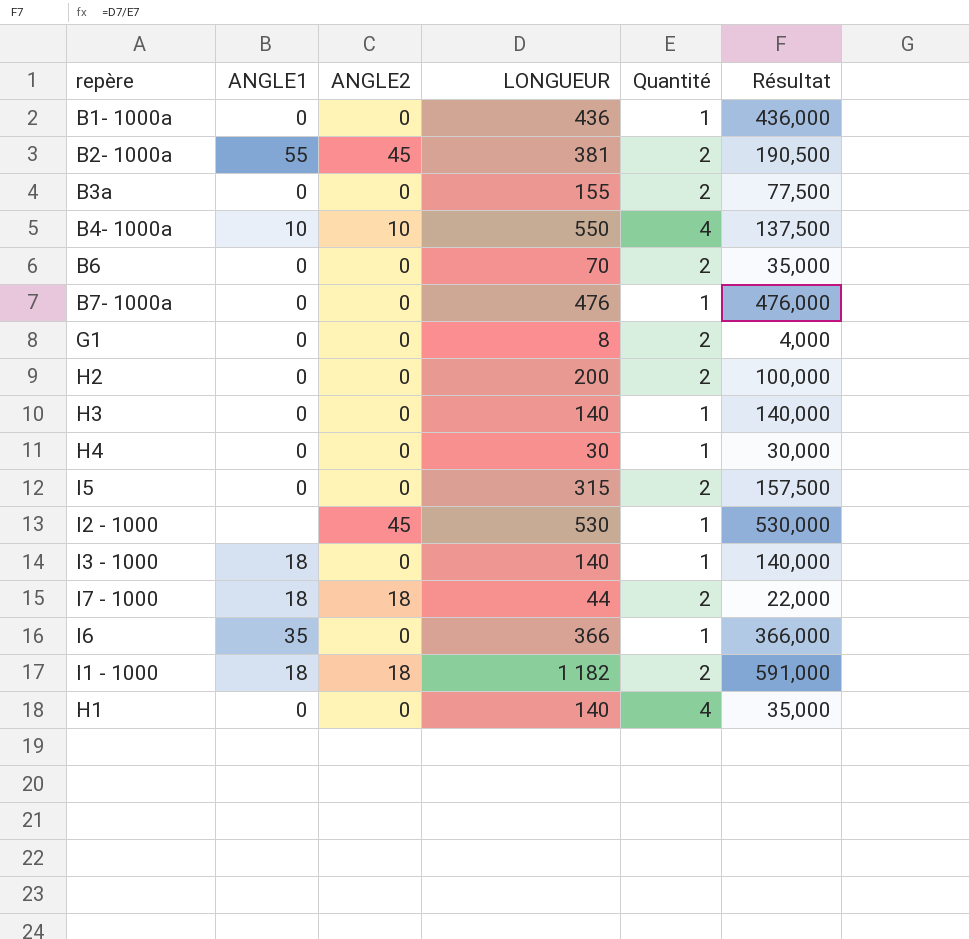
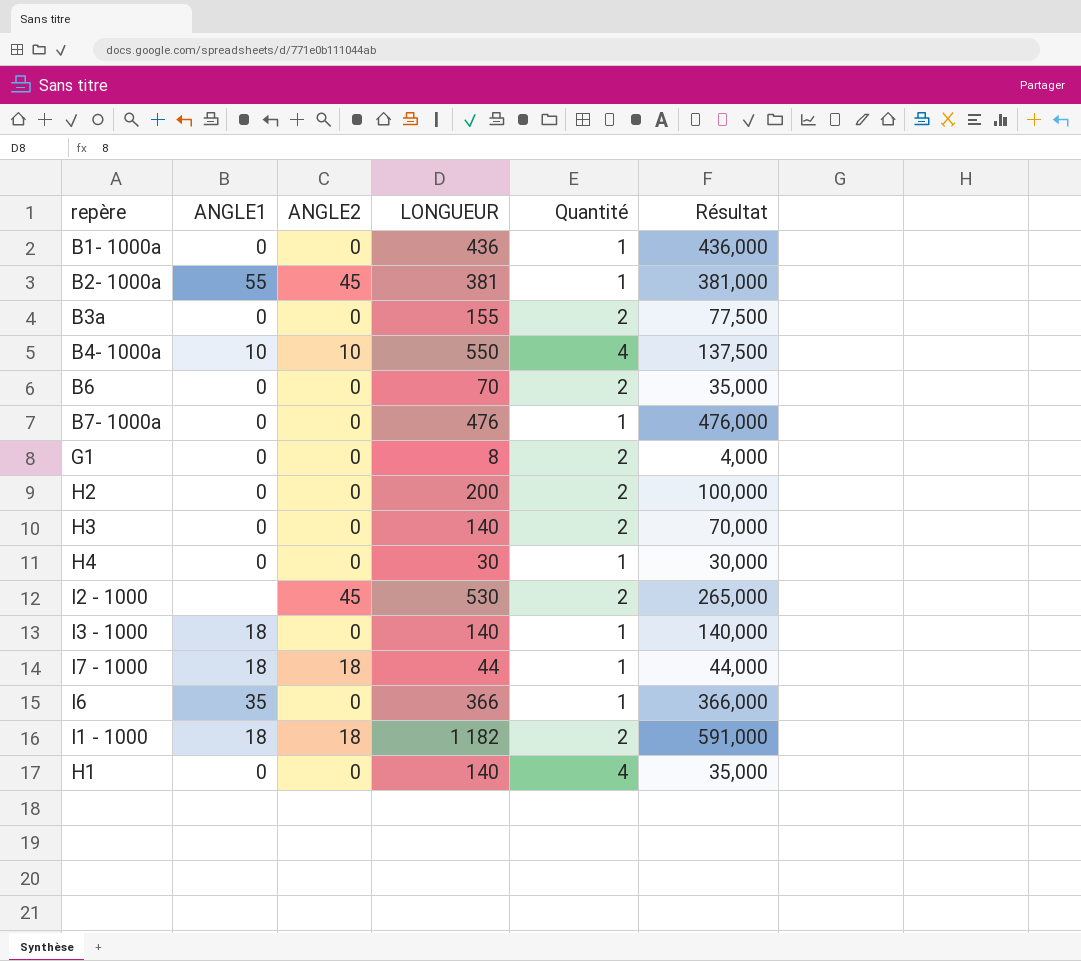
row I5: 0 | 0 | 315 | 2 | 157,500 -> none
B2- 1000a | Quantité: 2 -> 1
B2- 1000a | Résultat: 190,500 -> 381,000
H3 | Quantité: 1 -> 2
H3 | Résultat: 140,000 -> 70,000
I2 - 1000 | Quantité: 1 -> 2
I2 - 1000 | Résultat: 530,000 -> 265,000
I7 - 1000 | Quantité: 2 -> 1
I7 - 1000 | Résultat: 22,000 -> 44,000

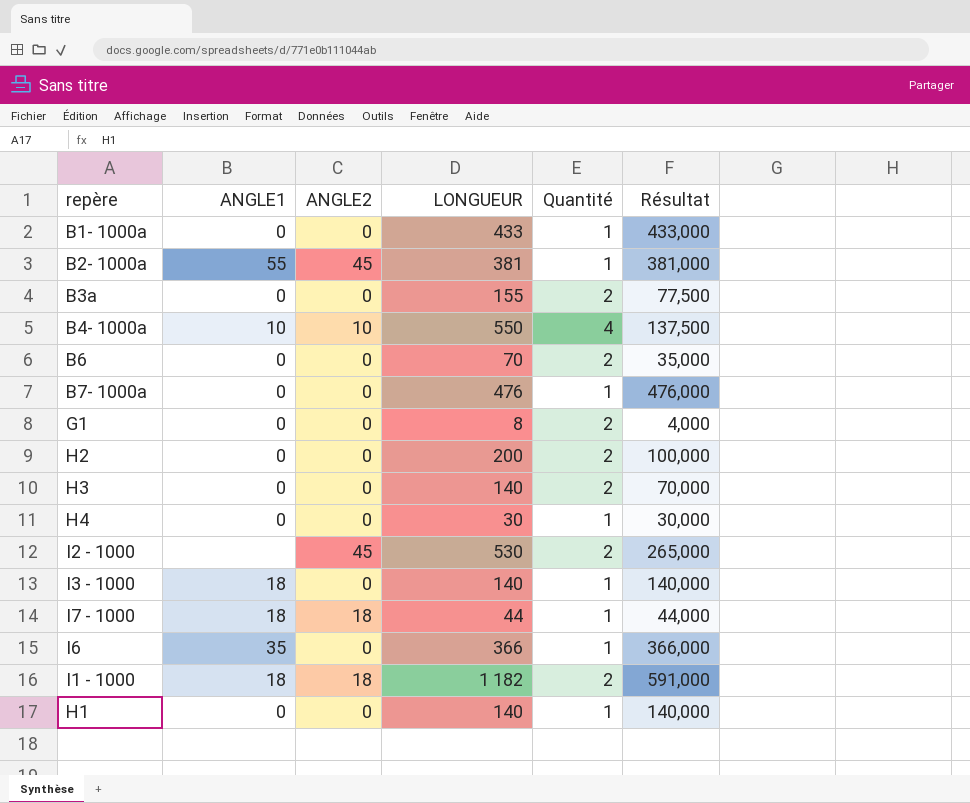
B1- 1000a | LONGUEUR: 436 -> 433
B1- 1000a | Résultat: 436,000 -> 433,000
H1 | Quantité: 4 -> 1
H1 | Résultat: 35,000 -> 140,000

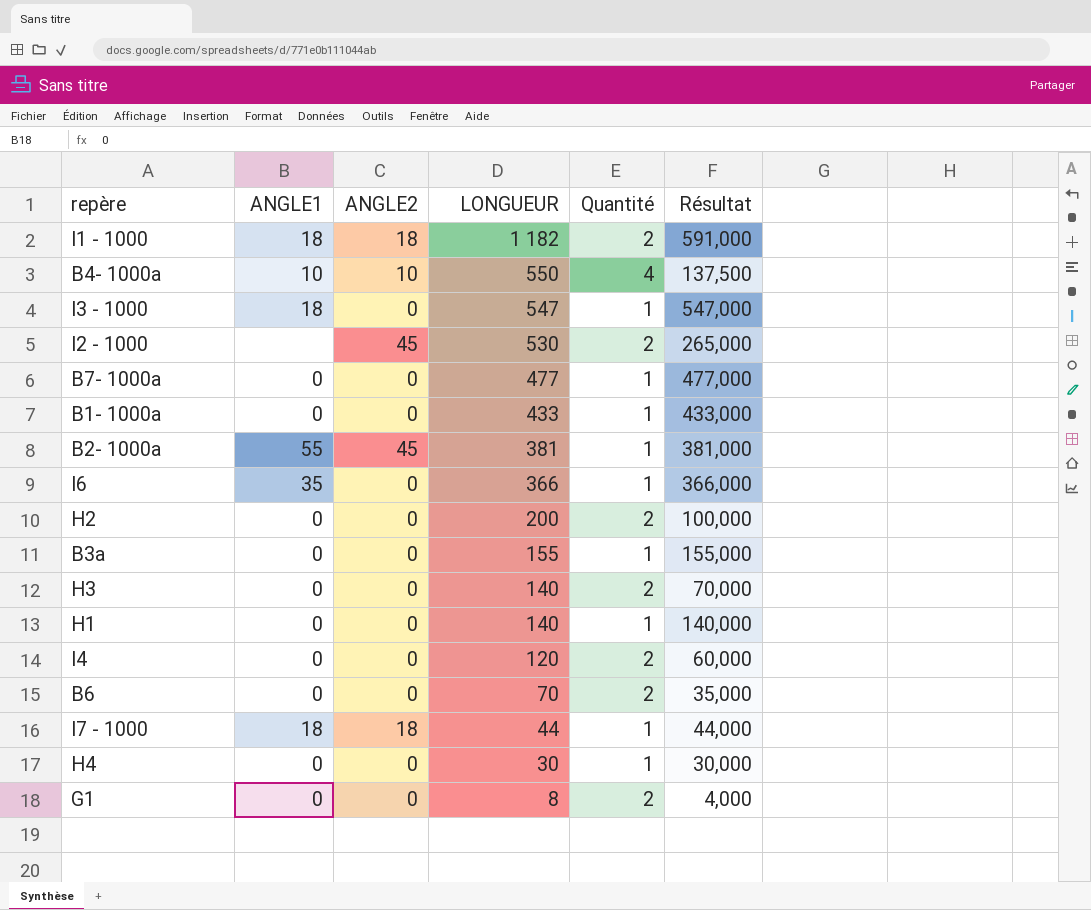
row order: none -> LONGUEUR descending
I3 - 1000 | LONGUEUR: 140 -> 547
I3 - 1000 | Résultat: 140,000 -> 547,000
B7- 1000a | LONGUEUR: 476 -> 477
B7- 1000a | Résultat: 476,000 -> 477,000
B3a | Quantité: 2 -> 1
B3a | Résultat: 77,500 -> 155,000
row I4: none -> 0 | 0 | 120 | 2 | 60,000

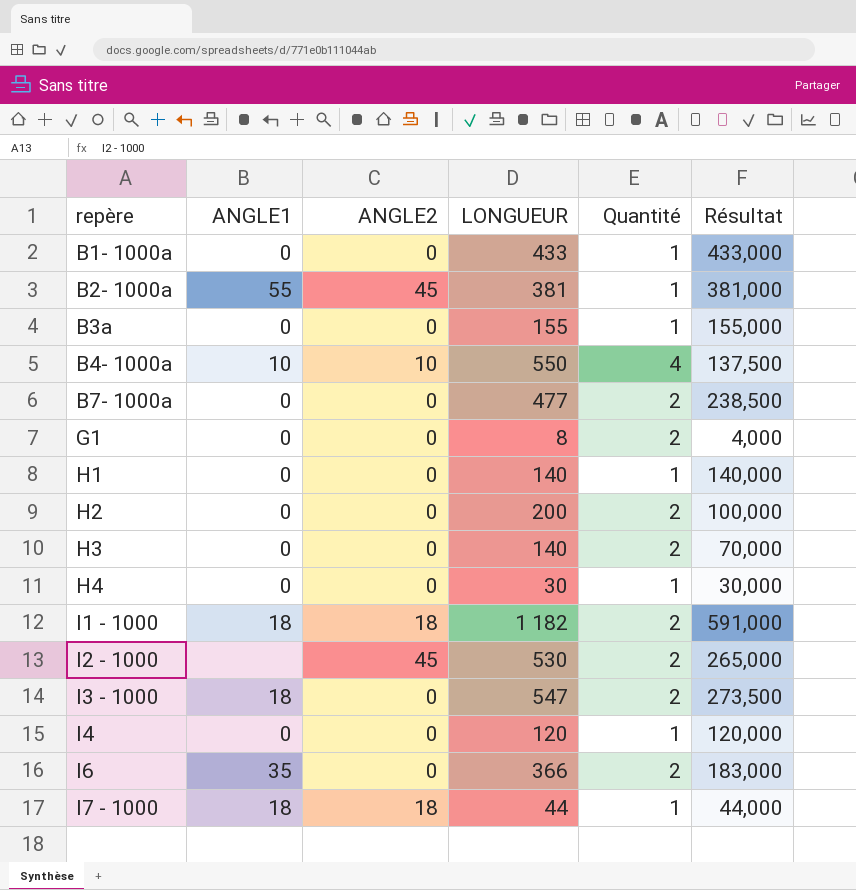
row order: LONGUEUR descending -> repère ascending
row B6: 0 | 0 | 70 | 2 | 35,000 -> none
B7- 1000a | Quantité: 1 -> 2
B7- 1000a | Résultat: 477,000 -> 238,500
I3 - 1000 | Quantité: 1 -> 2
I3 - 1000 | Résultat: 547,000 -> 273,500
I4 | Quantité: 2 -> 1
I4 | Résultat: 60,000 -> 120,000
I6 | Quantité: 1 -> 2
I6 | Résultat: 366,000 -> 183,000

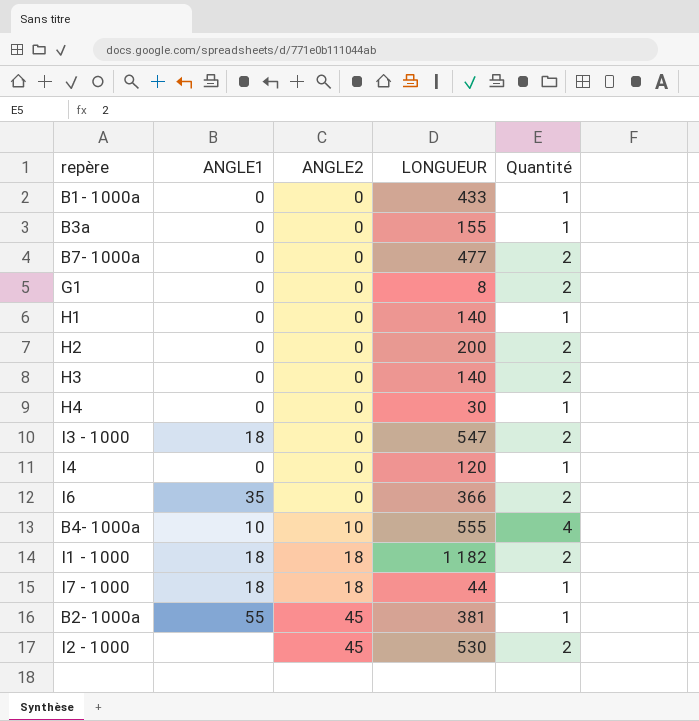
row order: repère ascending -> ANGLE2 ascending
column Résultat | formula: [LONGUEUR] / [Quantité] -> none
B4- 1000a | LONGUEUR: 550 -> 555

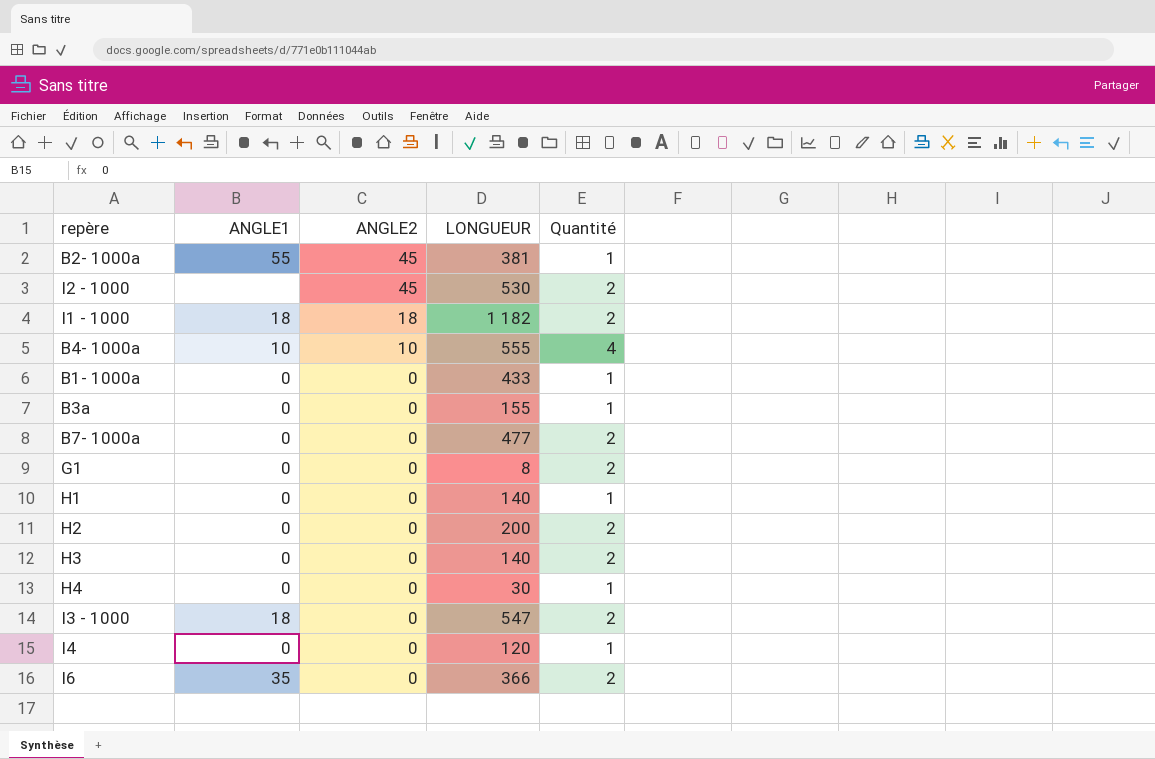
row order: ANGLE2 ascending -> ANGLE2 descending
row I7 - 1000: 18 | 18 | 44 | 1 -> none

